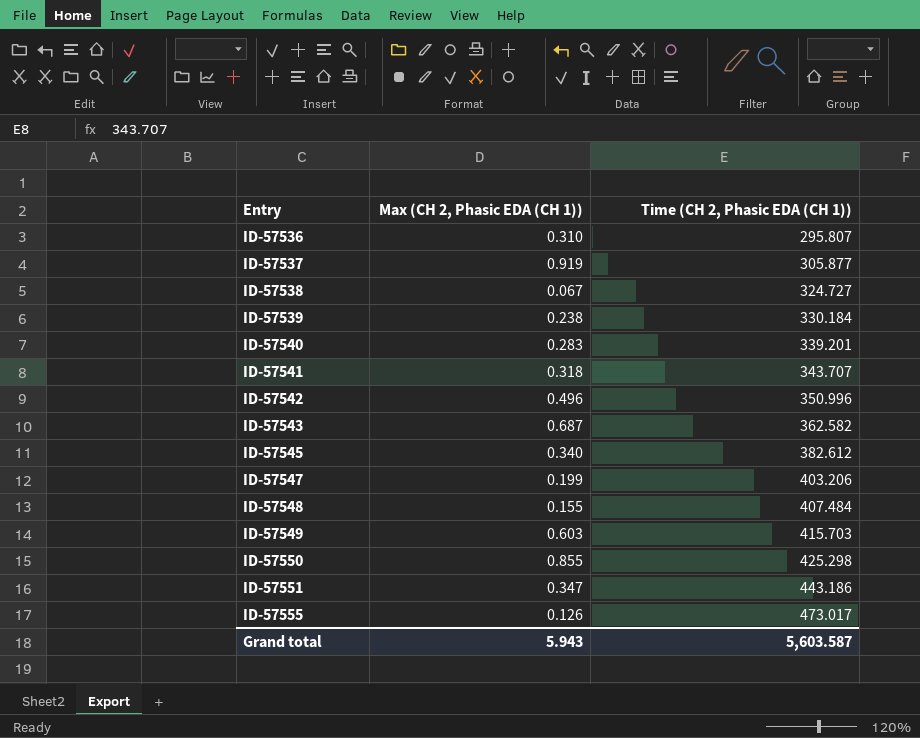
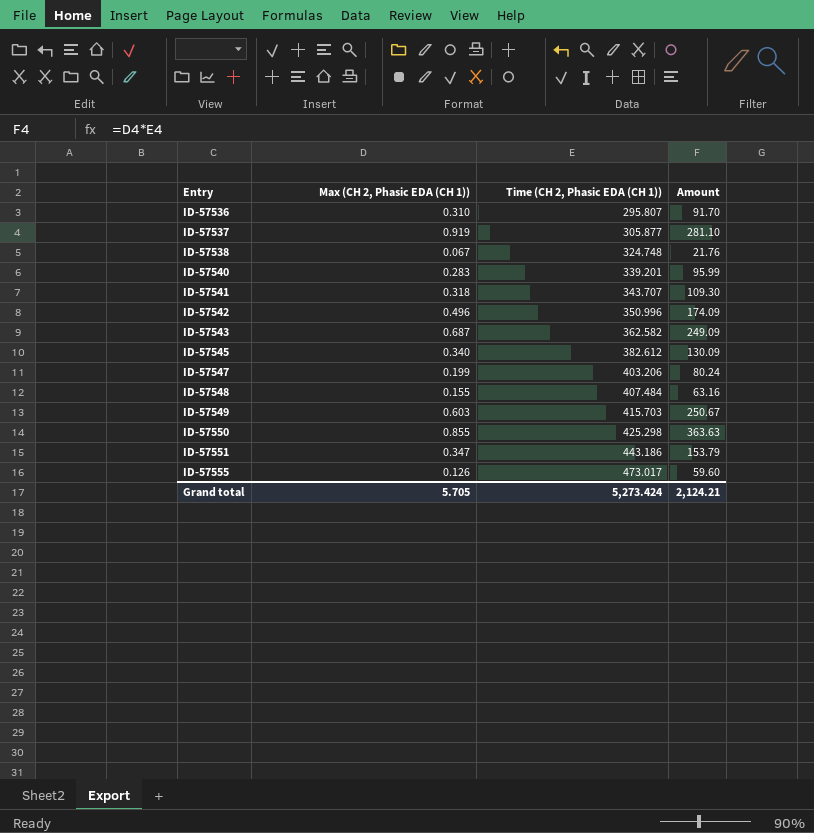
column Amount | formula: none -> [Max (CH 2, Phasic EDA (CH 1))] * [Time (CH 2, Phasic EDA (CH 1))]
row ID-57539: 0.238 | 330.184 -> none
ID-57538 | Time (CH 2, Phasic EDA (CH 1)): 324.727 -> 324.748
Grand total | Max (CH 2, Phasic EDA (CH 1)): 5.943 -> 5.705
Grand total | Time (CH 2, Phasic EDA (CH 1)): 5,603.587 -> 5,273.424

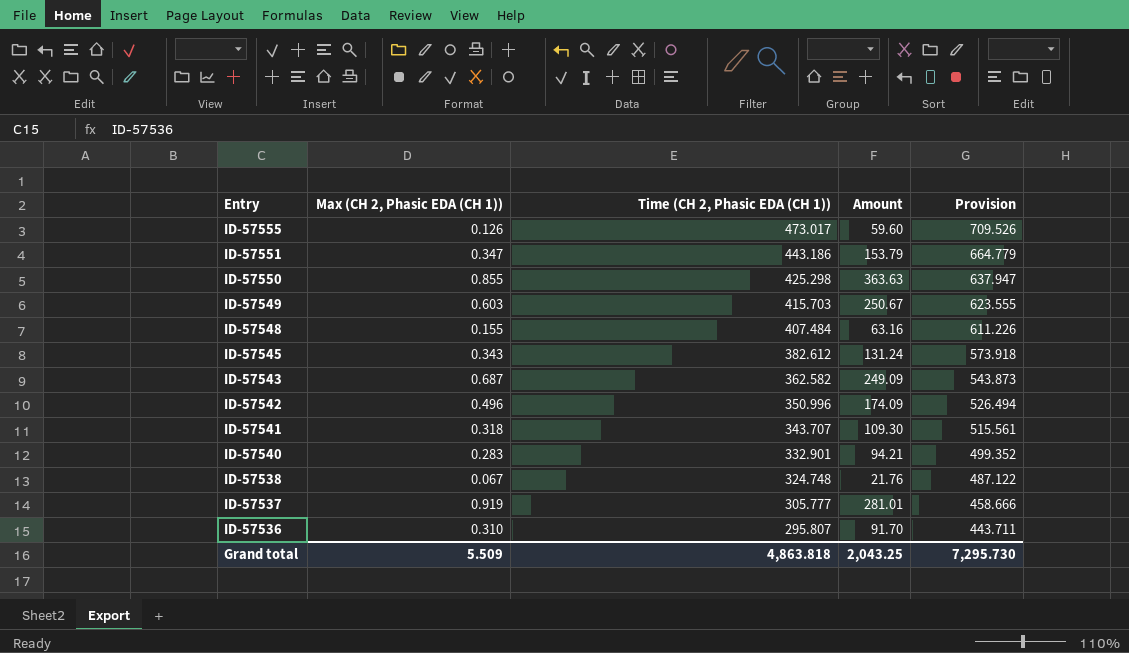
row order: Entry ascending -> Entry descending
column Provision | formula: none -> [Time (CH 2, Phasic EDA (CH 1))] * 1.5
row ID-57547: 0.199 | 403.206 | 80.24 -> none
ID-57545 | Max (CH 2, Phasic EDA (CH 1)): 0.340 -> 0.343
ID-57545 | Amount: 130.09 -> 131.24
ID-57540 | Time (CH 2, Phasic EDA (CH 1)): 339.201 -> 332.901
ID-57540 | Amount: 95.99 -> 94.21
ID-57537 | Time (CH 2, Phasic EDA (CH 1)): 305.877 -> 305.777
ID-57537 | Amount: 281.10 -> 281.01
Grand total | Max (CH 2, Phasic EDA (CH 1)): 5.705 -> 5.509
Grand total | Time (CH 2, Phasic EDA (CH 1)): 5,273.424 -> 4,863.818
Grand total | Amount: 2,124.21 -> 2,043.25

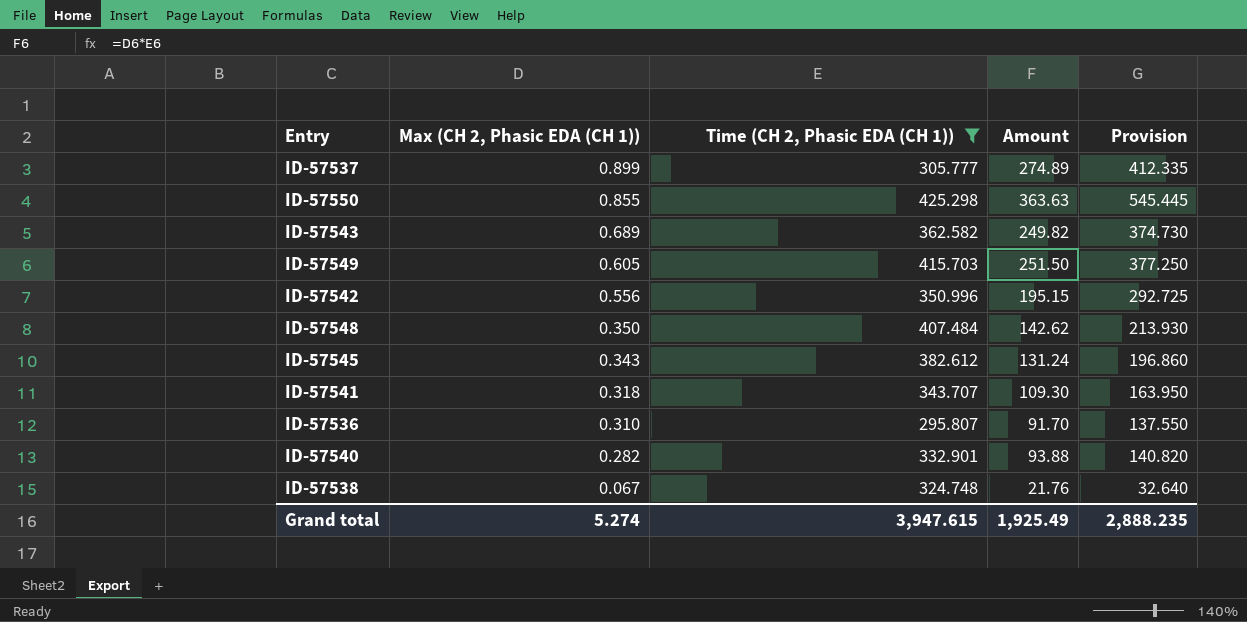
filter: none -> Time (CH 2, Phasic EDA (CH 1)) <= 425.298
row order: Entry descending -> Max (CH 2, Phasic EDA (CH 1)) descending
column Provision | formula: [Time (CH 2, Phasic EDA (CH 1))] * 1.5 -> [Amount] * 1.5
ID-57537 | Max (CH 2, Phasic EDA (CH 1)): 0.919 -> 0.899
ID-57537 | Amount: 281.01 -> 274.89
ID-57543 | Max (CH 2, Phasic EDA (CH 1)): 0.687 -> 0.689
ID-57543 | Amount: 249.09 -> 249.82
ID-57549 | Max (CH 2, Phasic EDA (CH 1)): 0.603 -> 0.605
ID-57549 | Amount: 250.67 -> 251.50
ID-57542 | Max (CH 2, Phasic EDA (CH 1)): 0.496 -> 0.556
ID-57542 | Amount: 174.09 -> 195.15
ID-57548 | Max (CH 2, Phasic EDA (CH 1)): 0.155 -> 0.350
ID-57548 | Amount: 63.16 -> 142.62
ID-57540 | Max (CH 2, Phasic EDA (CH 1)): 0.283 -> 0.282
ID-57540 | Amount: 94.21 -> 93.88
Grand total | Max (CH 2, Phasic EDA (CH 1)): 5.509 -> 5.274
Grand total | Time (CH 2, Phasic EDA (CH 1)): 4,863.818 -> 3,947.615
Grand total | Amount: 2,043.25 -> 1,925.49
Grand total | Provision: 7,295.730 -> 2,888.235

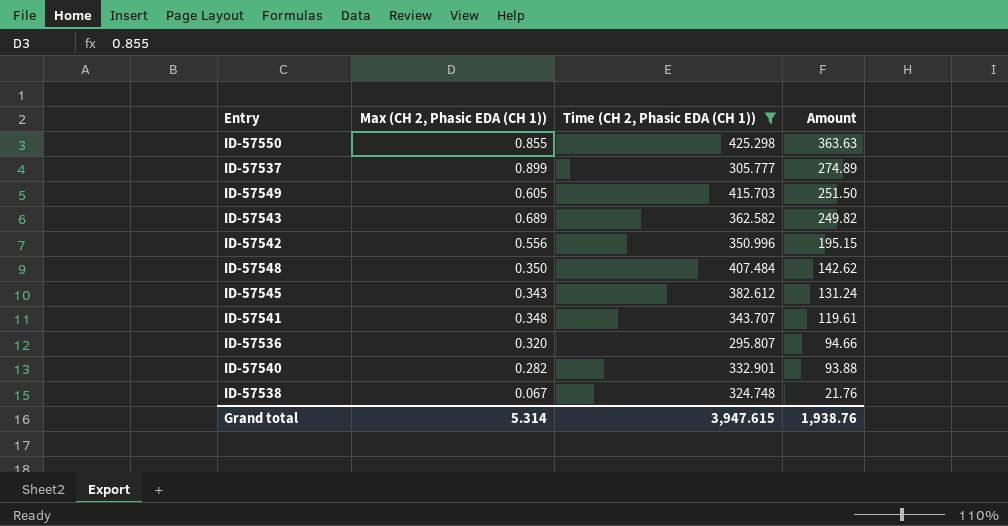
row order: Max (CH 2, Phasic EDA (CH 1)) descending -> Amount descending
column Provision | formula: [Amount] * 1.5 -> none
ID-57541 | Max (CH 2, Phasic EDA (CH 1)): 0.318 -> 0.348
ID-57541 | Amount: 109.30 -> 119.61
ID-57536 | Max (CH 2, Phasic EDA (CH 1)): 0.310 -> 0.320
ID-57536 | Amount: 91.70 -> 94.66
Grand total | Max (CH 2, Phasic EDA (CH 1)): 5.274 -> 5.314
Grand total | Amount: 1,925.49 -> 1,938.76

